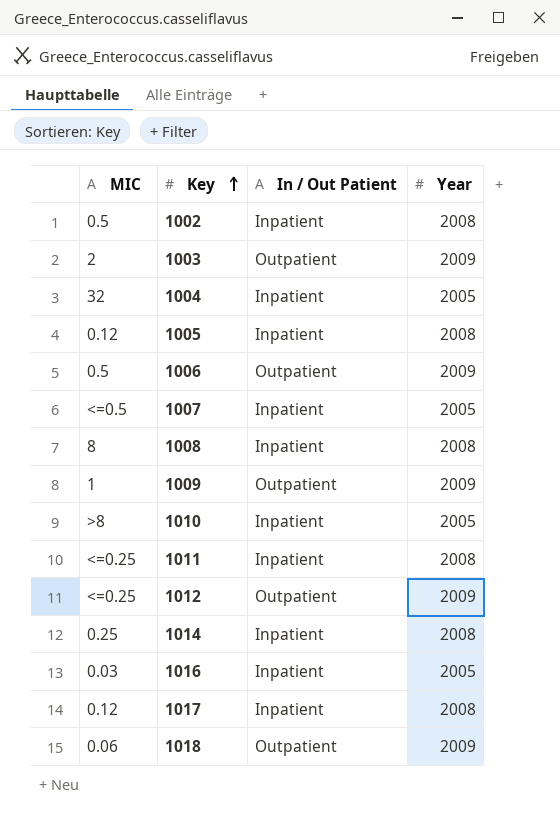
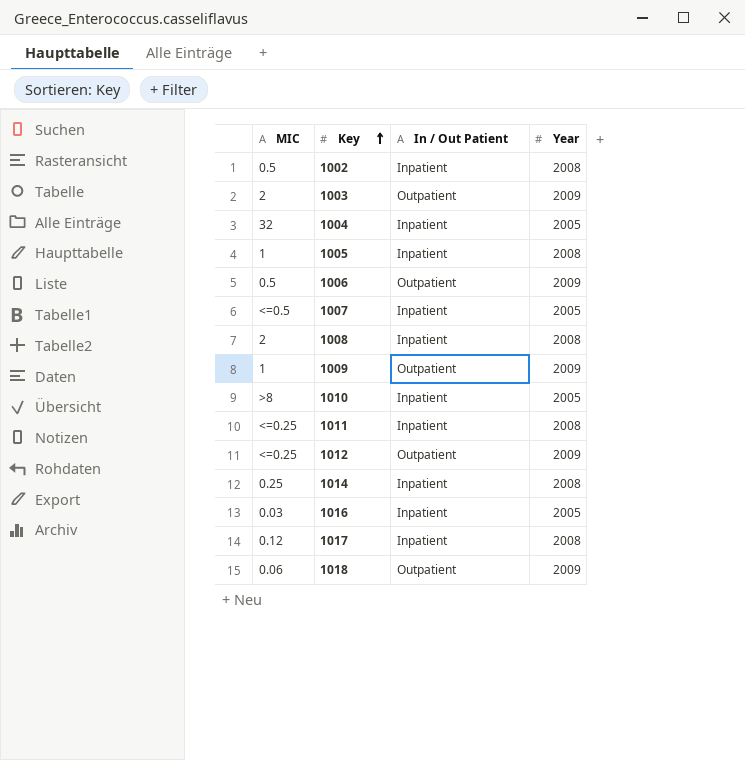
1005 | MIC: 0.12 -> 1
1008 | MIC: 8 -> 2

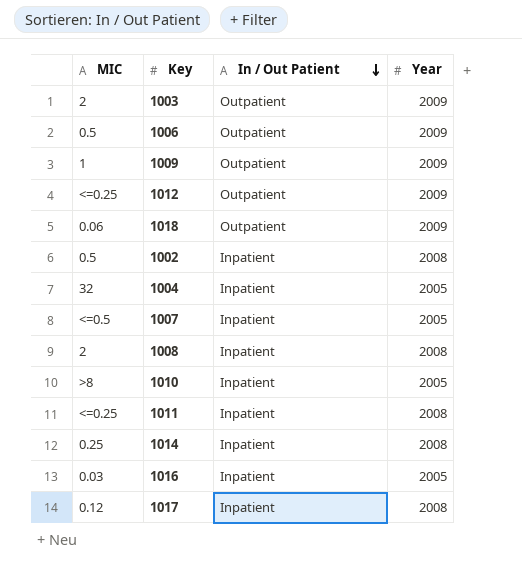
row order: Key ascending -> In / Out Patient descending
row 1005: 1 | Inpatient | 2008 -> none

